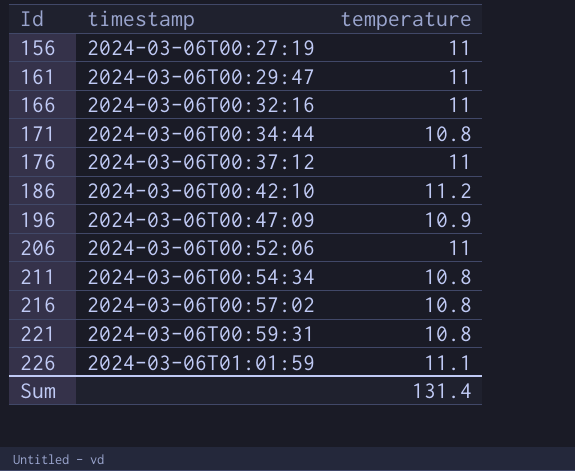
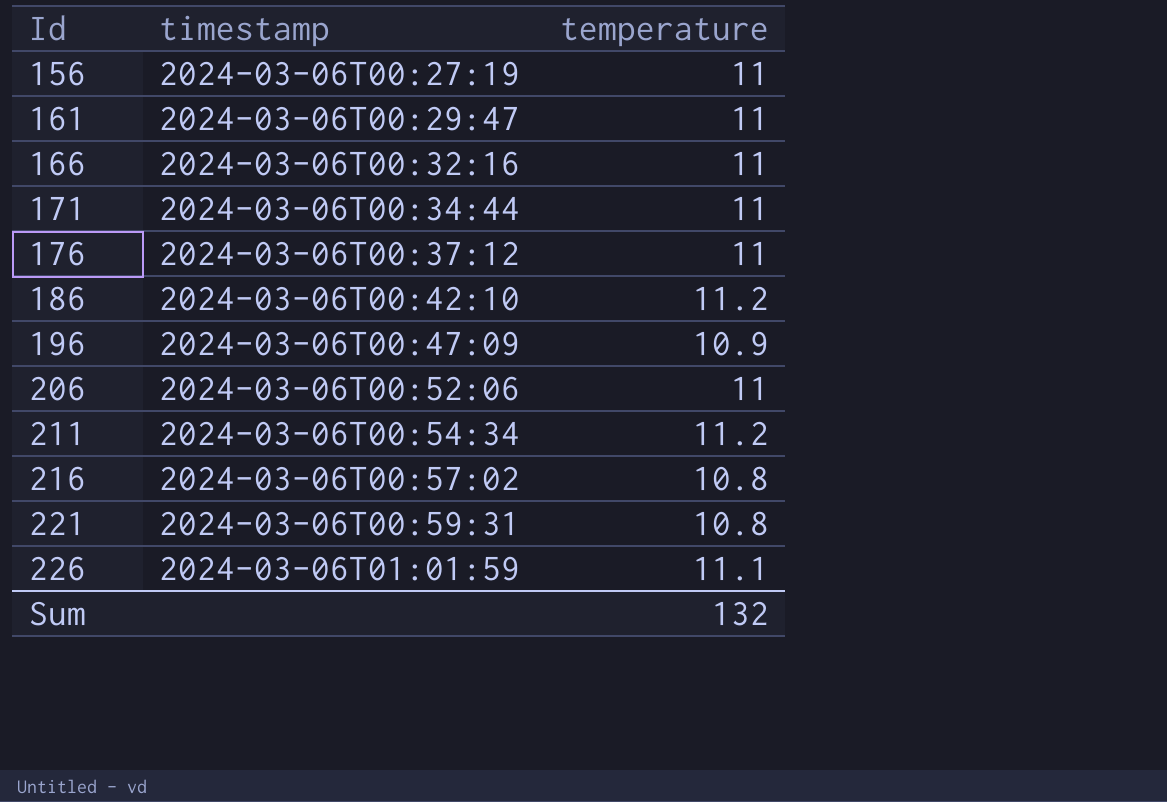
171 | temperature: 10.8 -> 11
211 | temperature: 10.8 -> 11.2
Sum | temperature: 131.4 -> 132

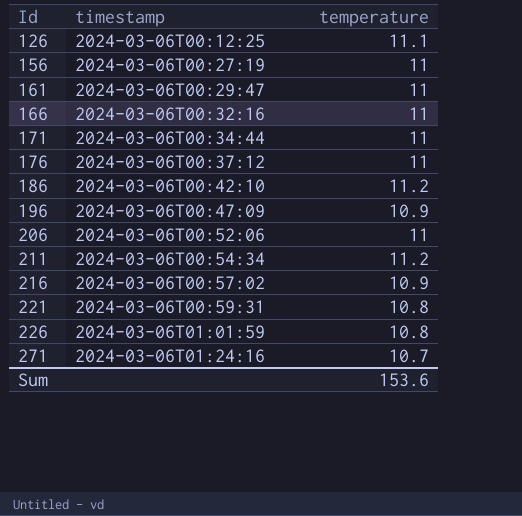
row 126: none -> 2024-03-06T00:12:25 | 11.1
216 | temperature: 10.8 -> 10.9
226 | temperature: 11.1 -> 10.8
row 271: none -> 2024-03-06T01:24:16 | 10.7
Sum | temperature: 132 -> 153.6

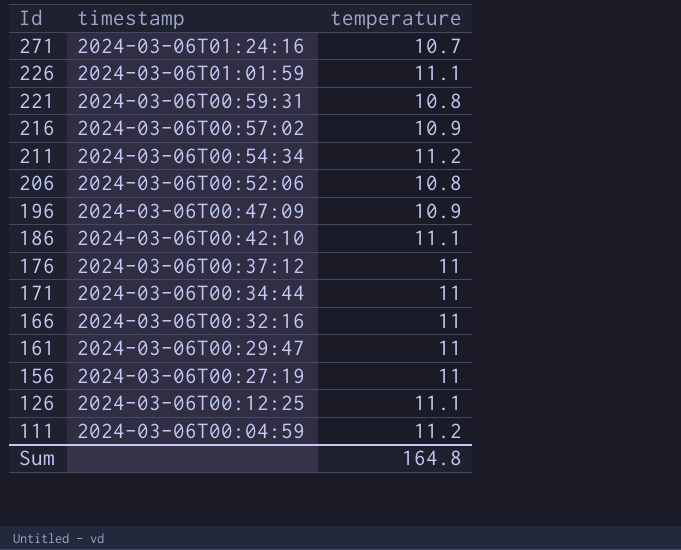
row order: Id ascending -> Id descending
226 | temperature: 10.8 -> 11.1
206 | temperature: 11 -> 10.8
186 | temperature: 11.2 -> 11.1
row 111: none -> 2024-03-06T00:04:59 | 11.2
Sum | temperature: 153.6 -> 164.8

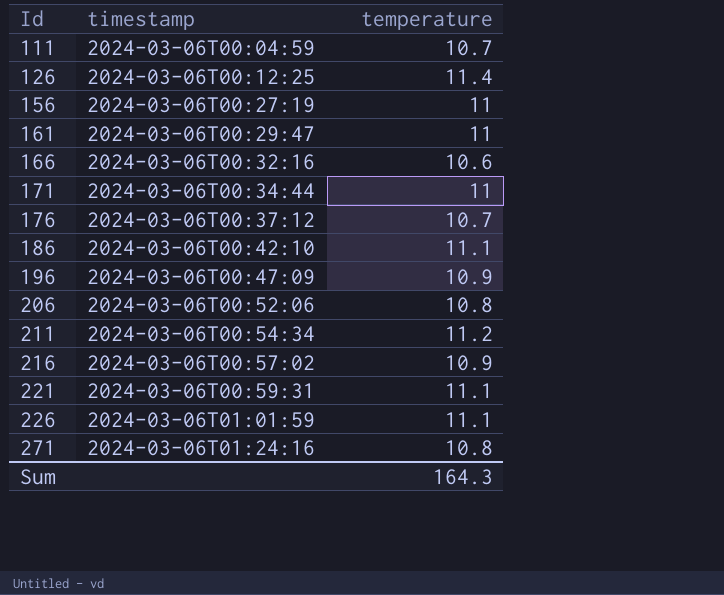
row order: Id descending -> Id ascending
111 | temperature: 11.2 -> 10.7
126 | temperature: 11.1 -> 11.4
166 | temperature: 11 -> 10.6
176 | temperature: 11 -> 10.7
221 | temperature: 10.8 -> 11.1
271 | temperature: 10.7 -> 10.8
Sum | temperature: 164.8 -> 164.3

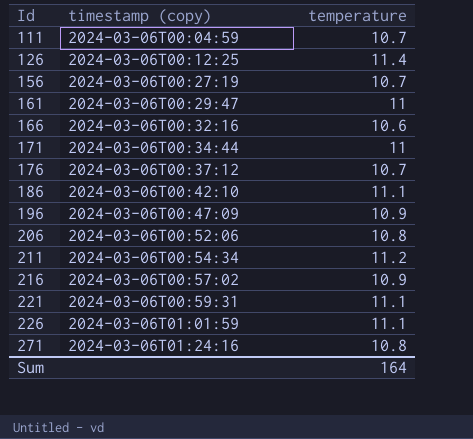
column name: timestamp -> timestamp (copy)
156 | temperature: 11 -> 10.7
Sum | temperature: 164.3 -> 164

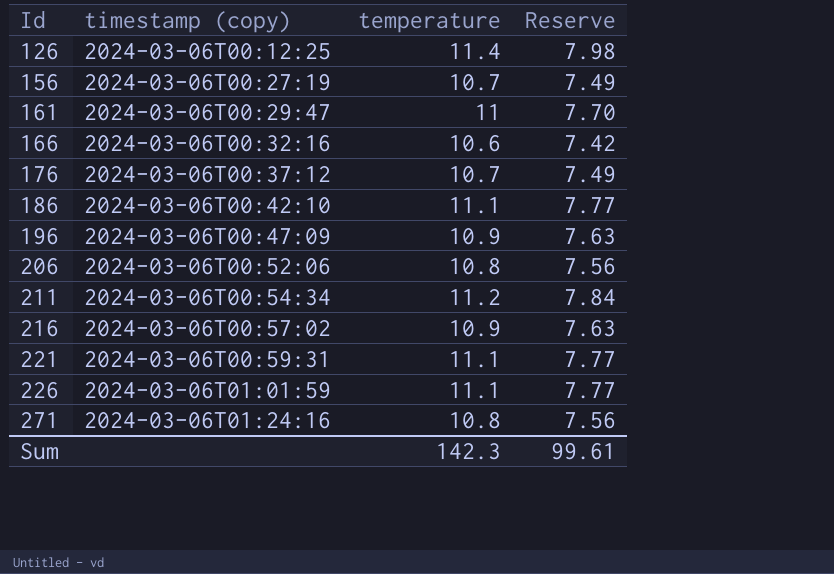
column Reserve | formula: none -> [temperature] * 0.7
row 111: 2024-03-06T00:04:59 | 10.7 -> none
row 171: 2024-03-06T00:34:44 | 11 -> none
Sum | temperature: 164 -> 142.3

